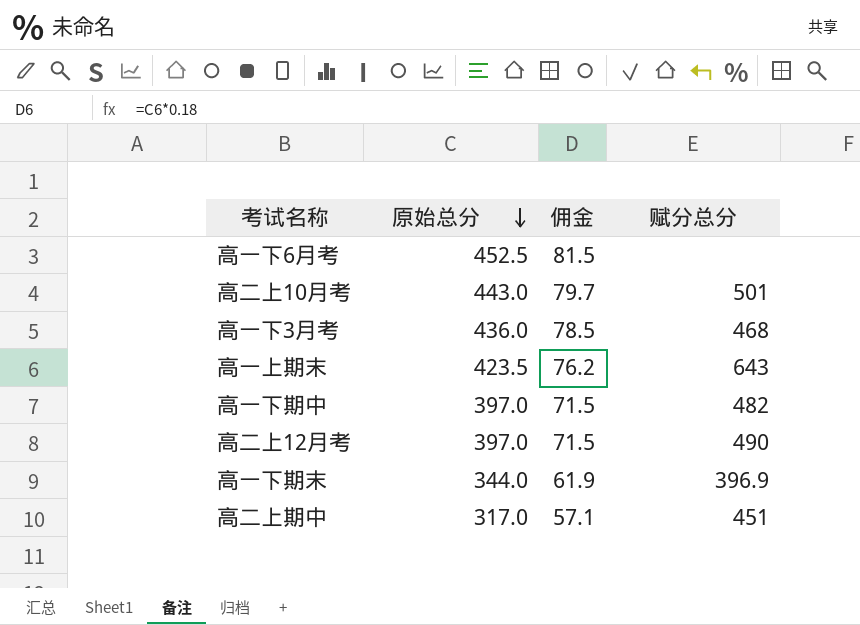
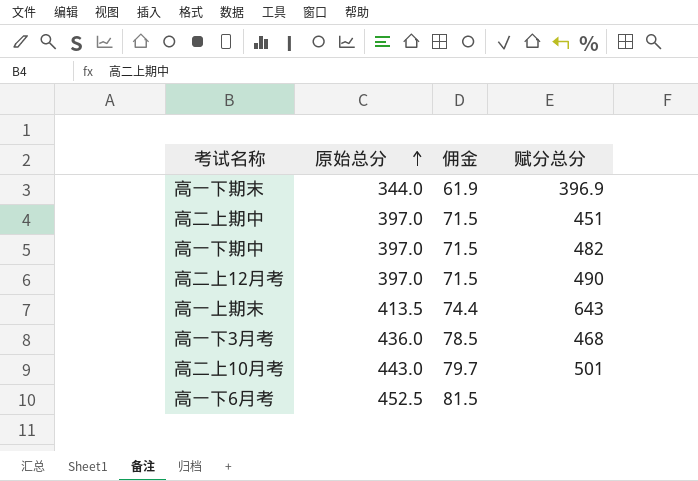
row order: 原始总分 descending -> 原始总分 ascending
高二上期中 | 原始总分: 317.0 -> 397.0
高二上期中 | 佣金: 57.1 -> 71.5
高一上期末 | 原始总分: 423.5 -> 413.5
高一上期末 | 佣金: 76.2 -> 74.4

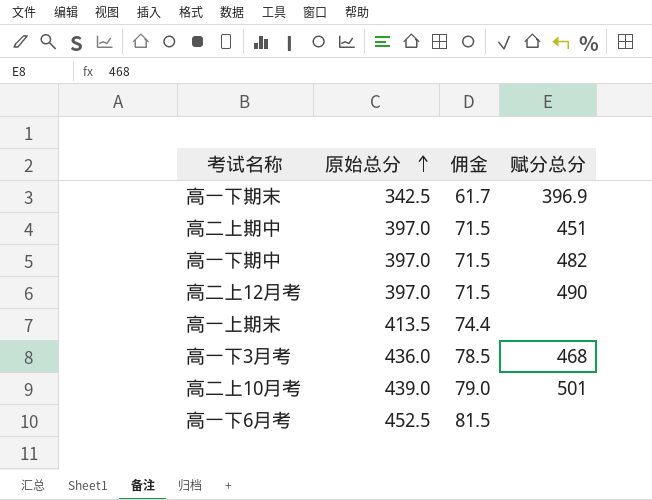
高一下期末 | 原始总分: 344.0 -> 342.5
高一下期末 | 佣金: 61.9 -> 61.7
高一上期末 | 赋分总分: 643 -> none
高二上10月考 | 原始总分: 443.0 -> 439.0
高二上10月考 | 佣金: 79.7 -> 79.0

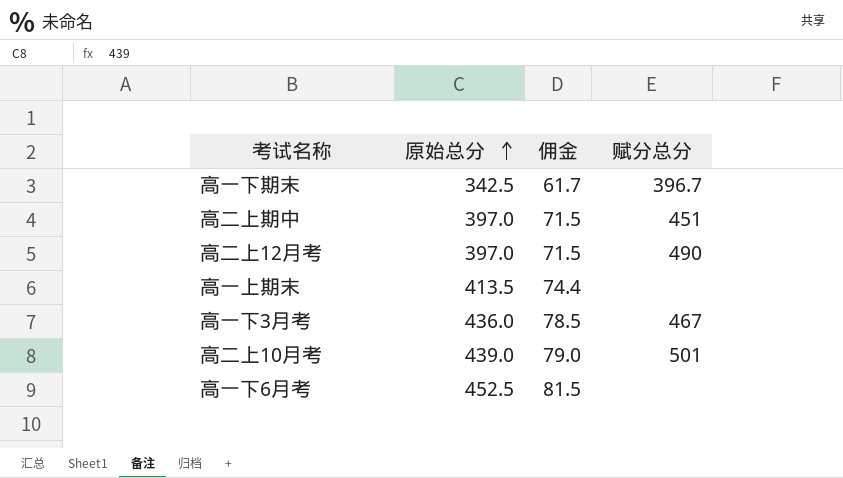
row 高一下期中: 397.0 | 71.5 | 482 -> none
高一下期末 | 赋分总分: 396.9 -> 396.7
高一下3月考 | 赋分总分: 468 -> 467

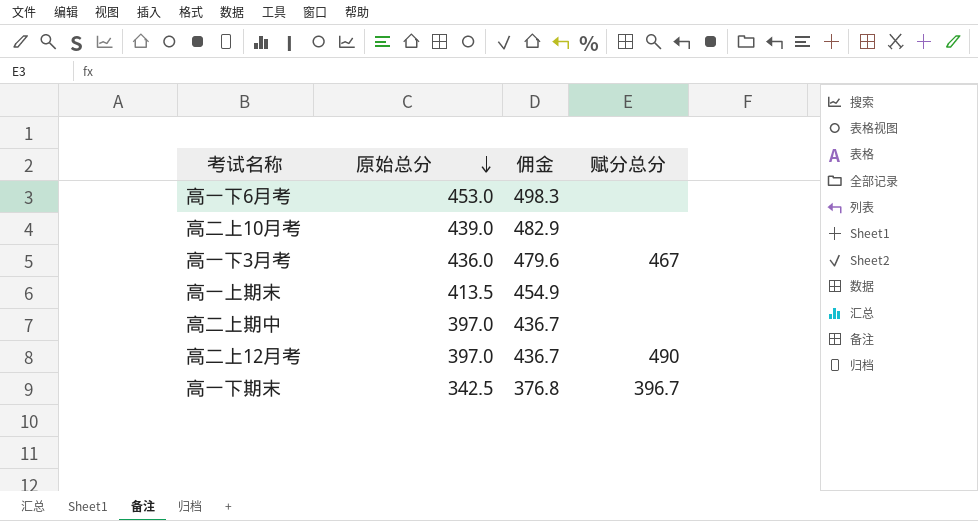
row order: 原始总分 ascending -> 原始总分 descending
column 佣金 | formula: [原始总分] * 0.18 -> [原始总分] * 1.1
高一下6月考 | 原始总分: 452.5 -> 453.0
高二上10月考 | 赋分总分: 501 -> none
高二上期中 | 赋分总分: 451 -> none

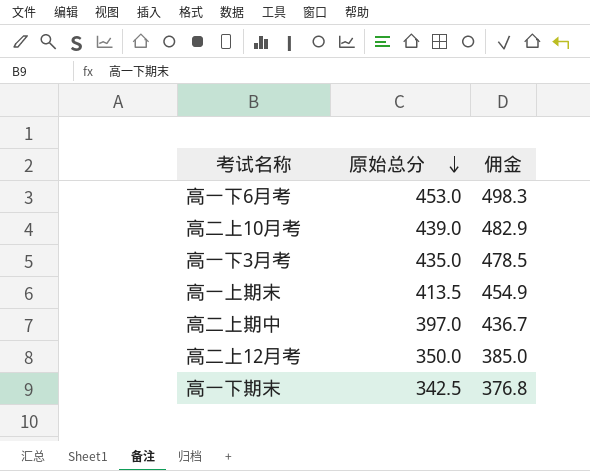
column 赋分总分 | position: 4 -> none
高一下3月考 | 原始总分: 436.0 -> 435.0
高一下3月考 | 佣金: 479.6 -> 478.5
高二上12月考 | 原始总分: 397.0 -> 350.0
高二上12月考 | 佣金: 436.7 -> 385.0

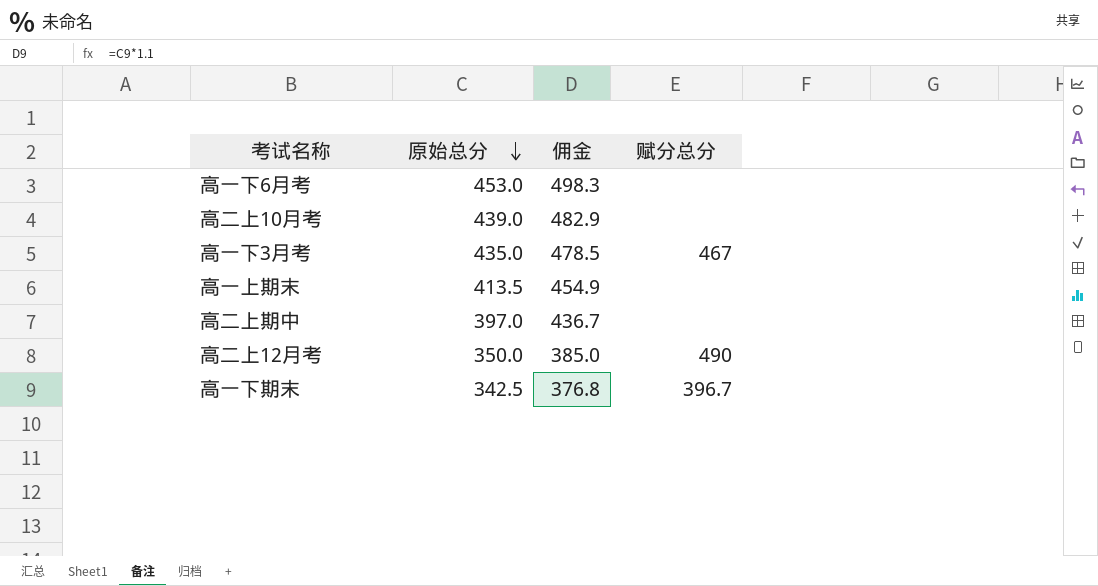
column 赋分总分 | position: none -> 4

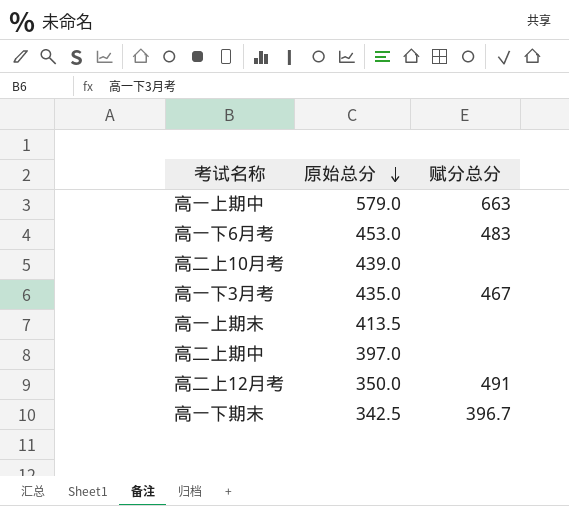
column 佣金 | formula: [原始总分] * 1.1 -> none
row 高一上期中: none -> 579.0 | 663
高一下6月考 | 赋分总分: none -> 483
高二上12月考 | 赋分总分: 490 -> 491

